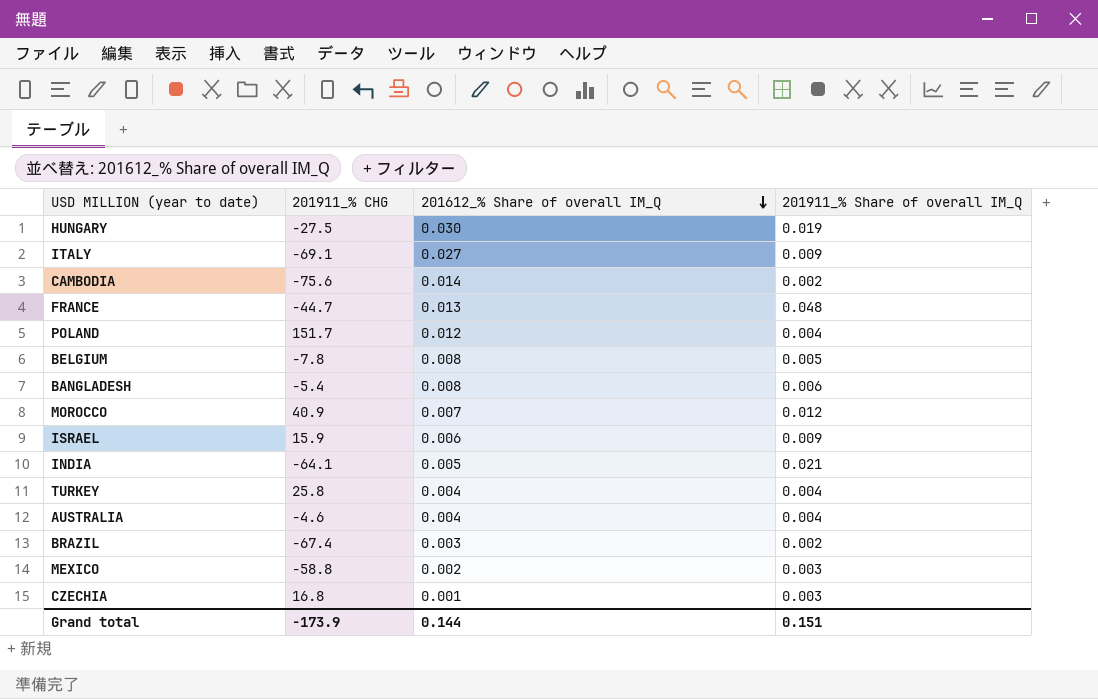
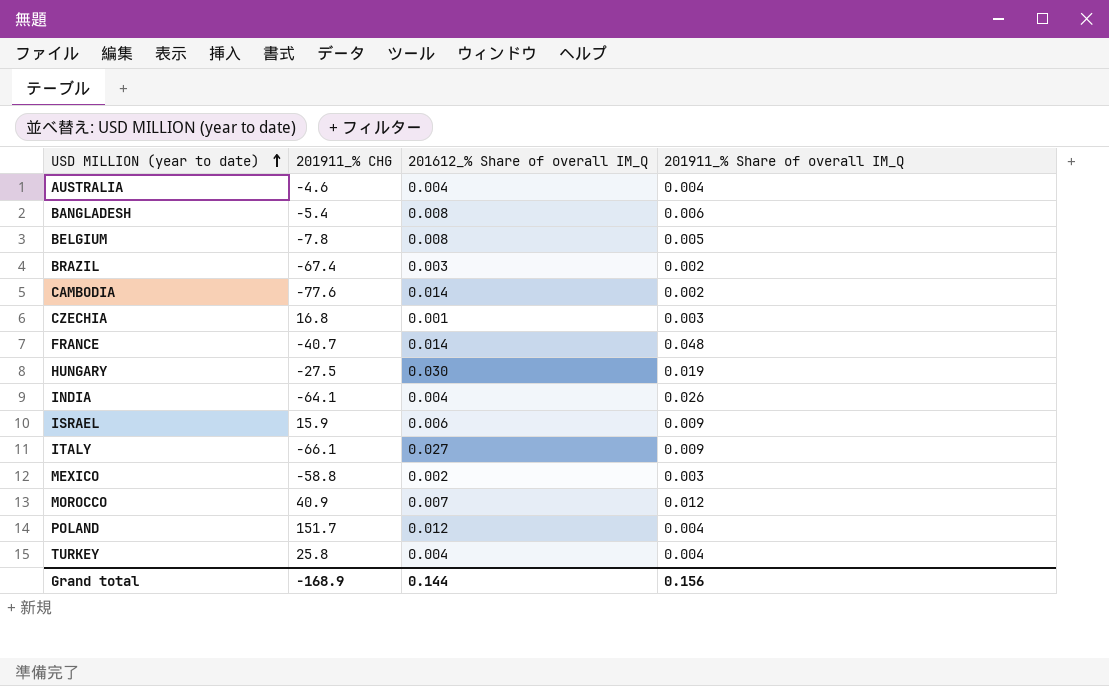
row order: 201612_% Share of overall IM_Q descending -> USD MILLION (year to date) ascending
CAMBODIA | 201911_% CHG: -75.6 -> -77.6
FRANCE | 201911_% CHG: -44.7 -> -40.7
FRANCE | 201612_% Share of overall IM_Q: 0.013 -> 0.014
INDIA | 201612_% Share of overall IM_Q: 0.005 -> 0.004
INDIA | 201911_% Share of overall IM_Q: 0.021 -> 0.026
ITALY | 201911_% CHG: -69.1 -> -66.1
Grand total | 201911_% CHG: -173.9 -> -168.9
Grand total | 201911_% Share of overall IM_Q: 0.151 -> 0.156

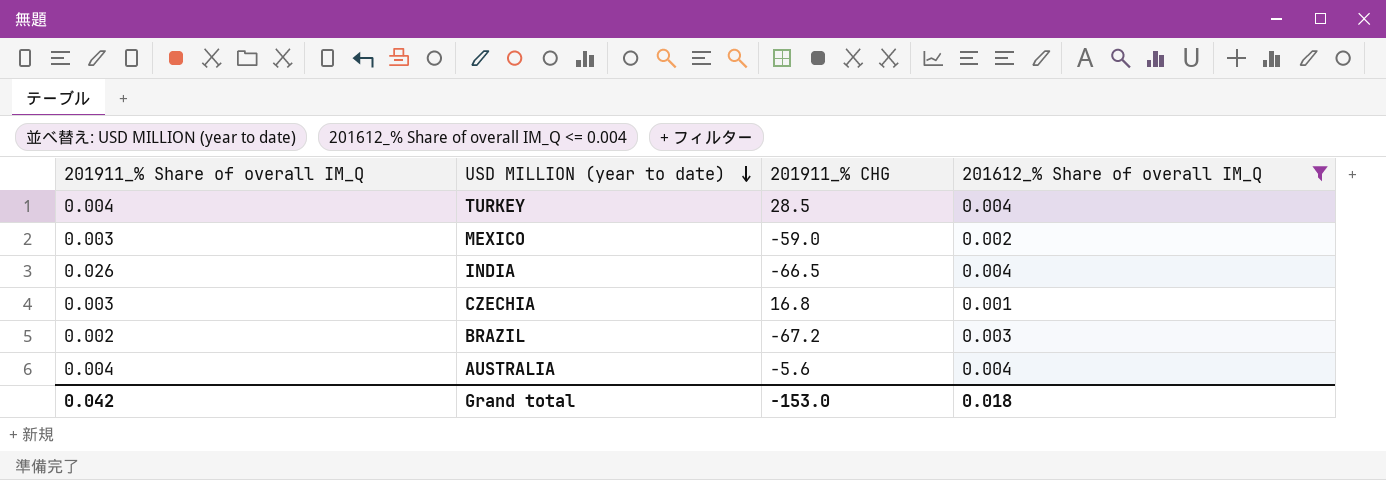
filter: none -> 201612_% Share of overall IM_Q <= 0.004
row order: USD MILLION (year to date) ascending -> USD MILLION (year to date) descending
column 201911_% Share of overall IM_Q | position: 4 -> 1
TURKEY | 201911_% CHG: 25.8 -> 28.5
MEXICO | 201911_% CHG: -58.8 -> -59.0
INDIA | 201911_% CHG: -64.1 -> -66.5
BRAZIL | 201911_% CHG: -67.4 -> -67.2
AUSTRALIA | 201911_% CHG: -4.6 -> -5.6
Grand total | 201911_% Share of overall IM_Q: 0.156 -> 0.042
Grand total | 201911_% CHG: -168.9 -> -153.0
Grand total | 201612_% Share of overall IM_Q: 0.144 -> 0.018

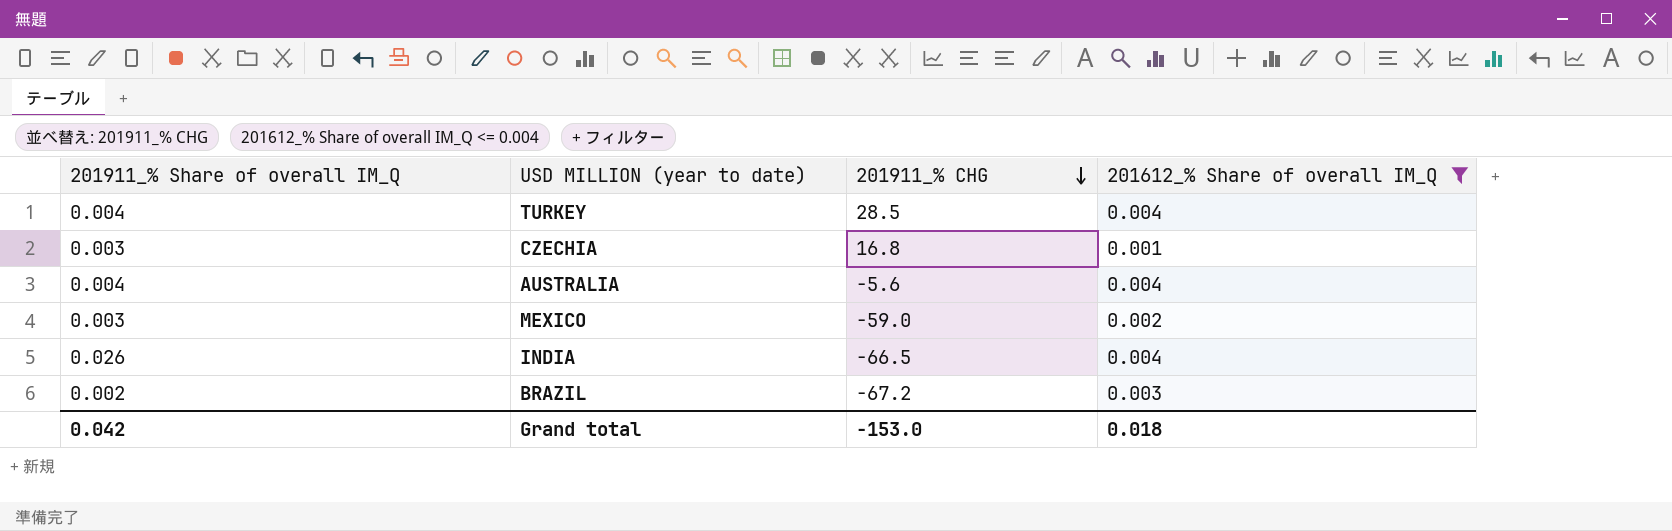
row order: USD MILLION (year to date) descending -> 201911_% CHG descending

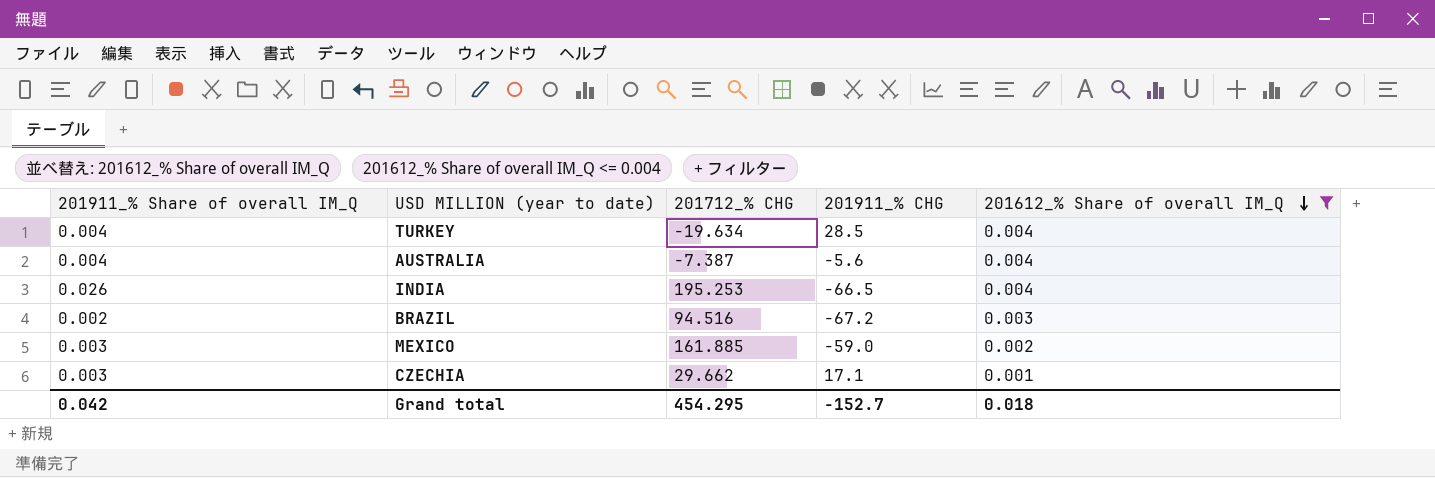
row order: 201911_% CHG descending -> 201612_% Share of overall IM_Q descending
column 201712_% CHG | position: none -> 3
CZECHIA | 201911_% CHG: 16.8 -> 17.1
Grand total | 201911_% CHG: -153.0 -> -152.7

